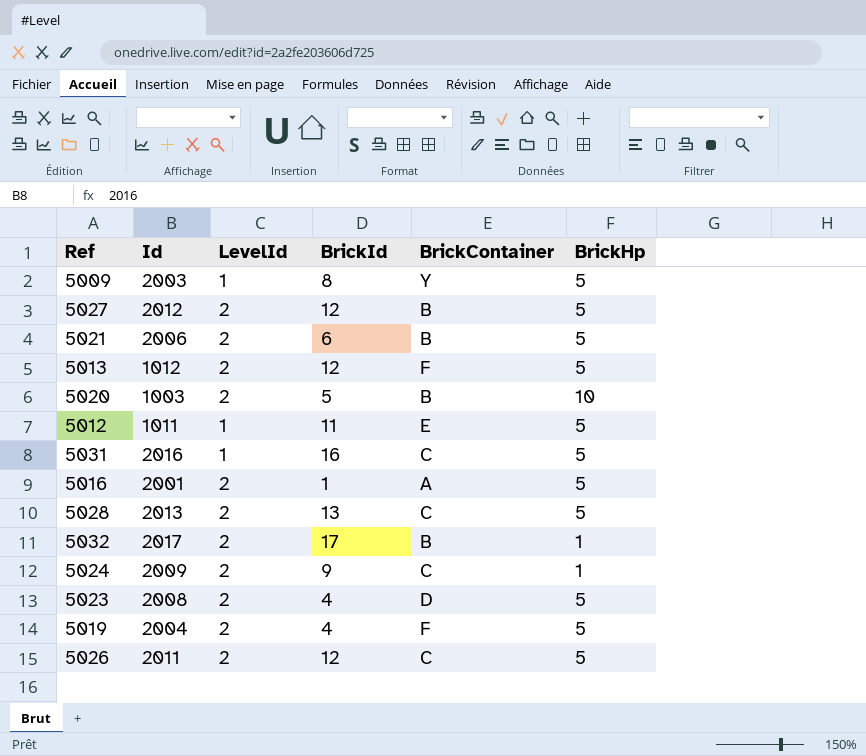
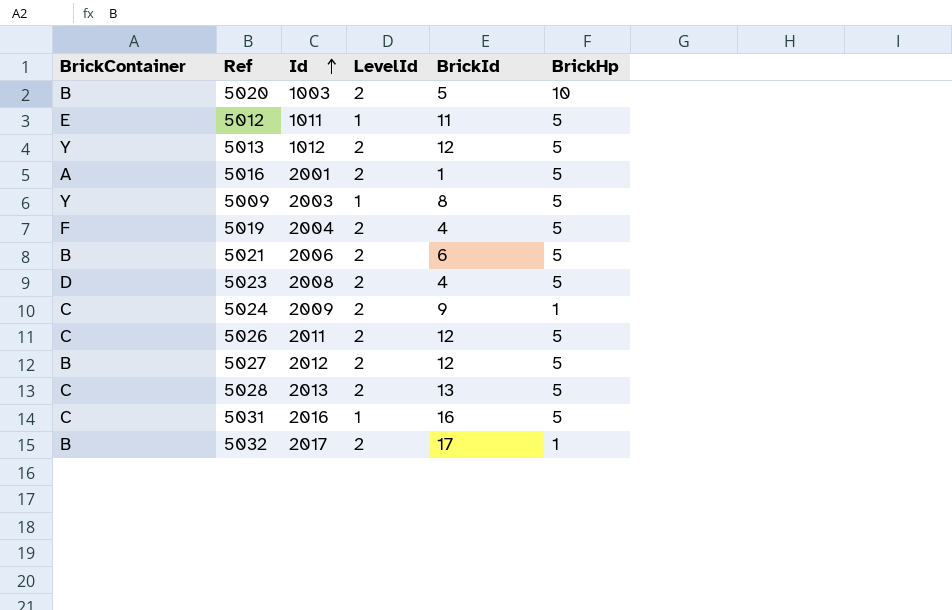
row order: none -> Id ascending
column BrickContainer | position: 5 -> 1
5013 | BrickContainer: F -> Y

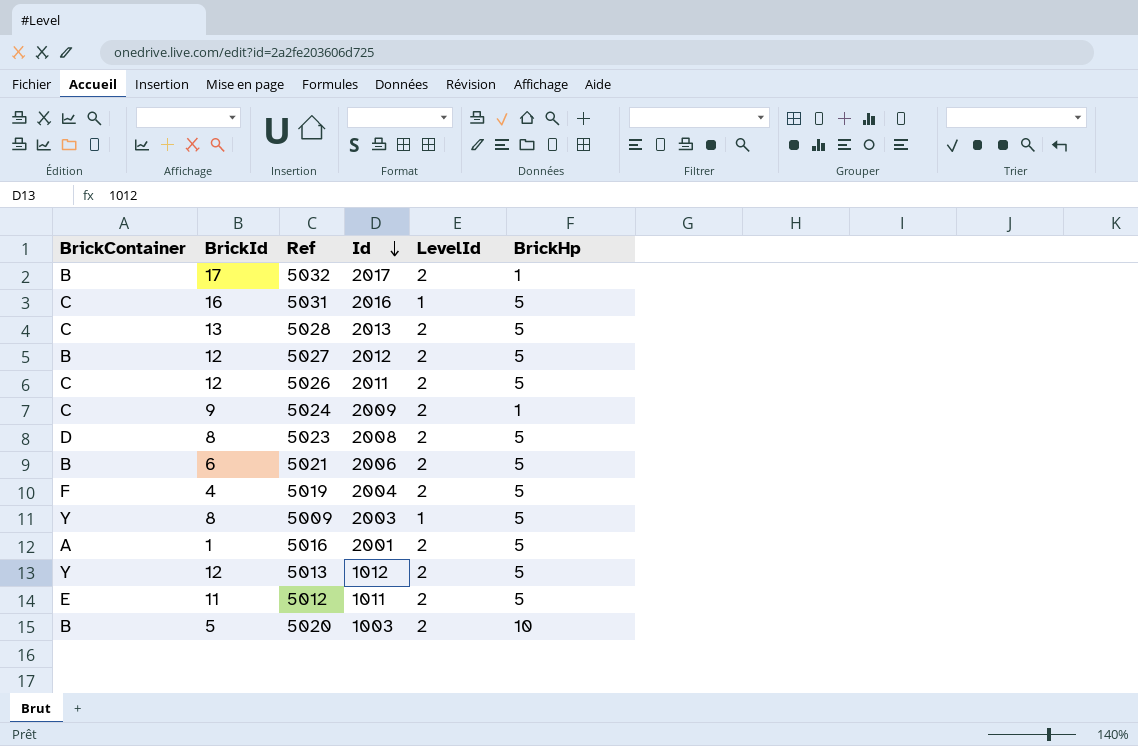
row order: Id ascending -> Id descending
column BrickId | position: 5 -> 2
5023 | BrickId: 4 -> 8
5012 | LevelId: 1 -> 2

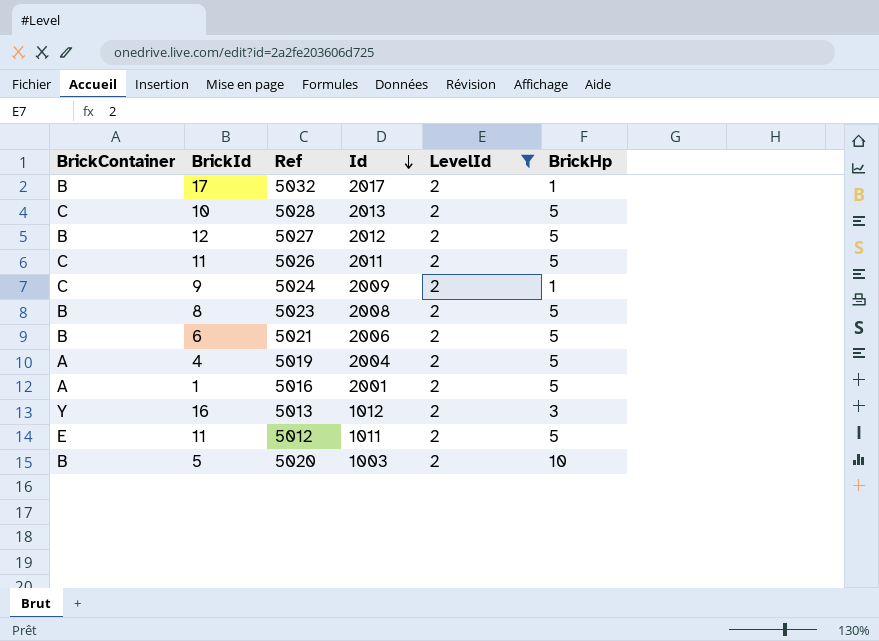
filter: none -> LevelId = 2
5028 | BrickId: 13 -> 10
5026 | BrickId: 12 -> 11
5023 | BrickContainer: D -> B
5019 | BrickContainer: F -> A
5013 | BrickId: 12 -> 16
5013 | BrickHp: 5 -> 3

